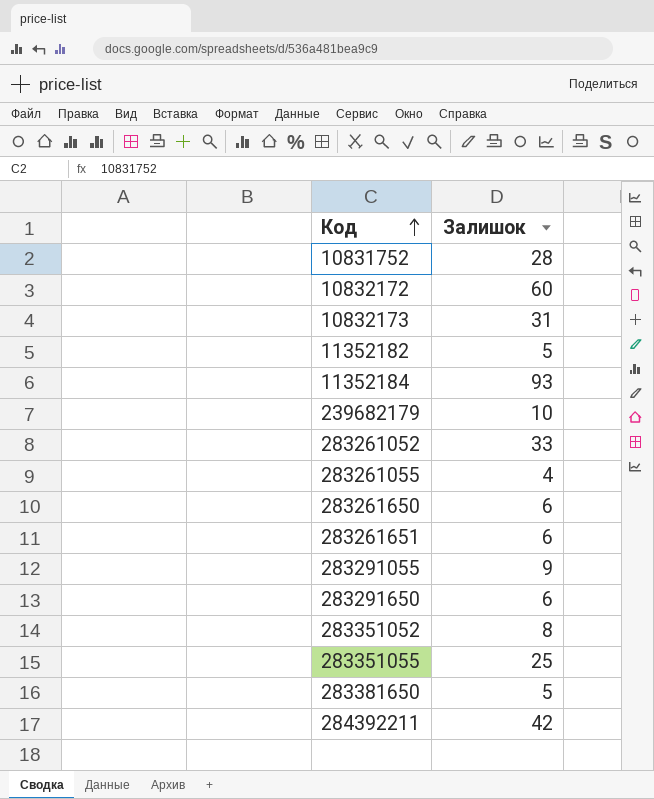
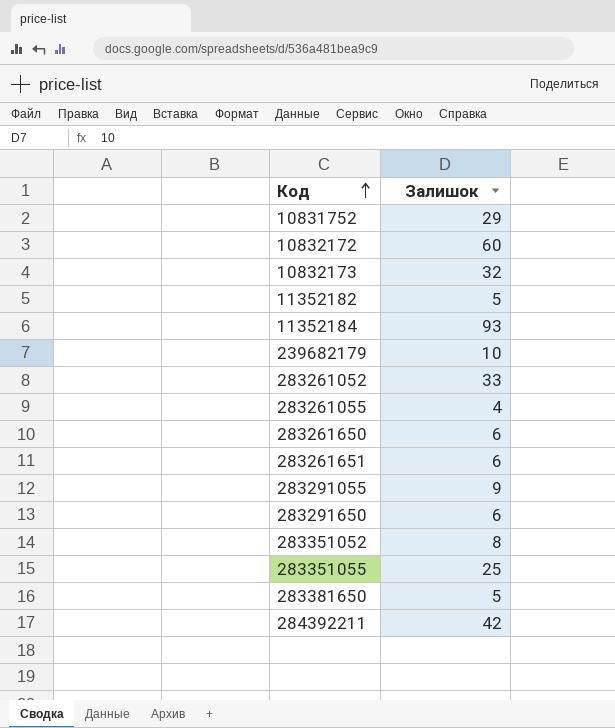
10831752 | Залишок: 28 -> 29
10832173 | Залишок: 31 -> 32

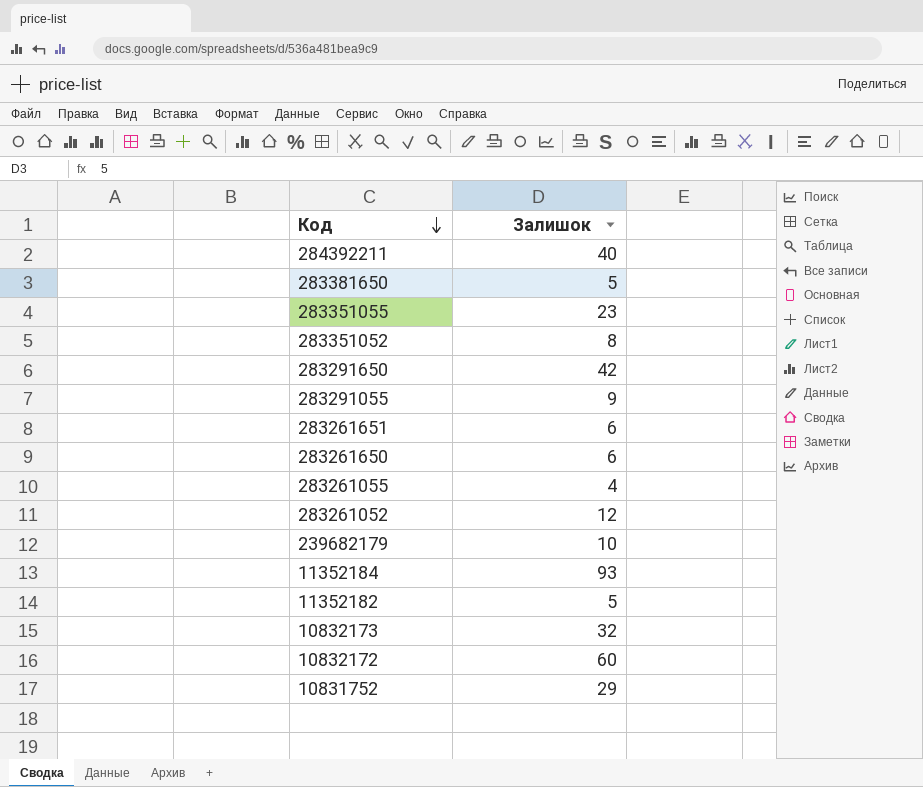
row order: Код ascending -> Код descending
284392211 | Залишок: 42 -> 40
283351055 | Залишок: 25 -> 23
283291650 | Залишок: 6 -> 42
283261052 | Залишок: 33 -> 12

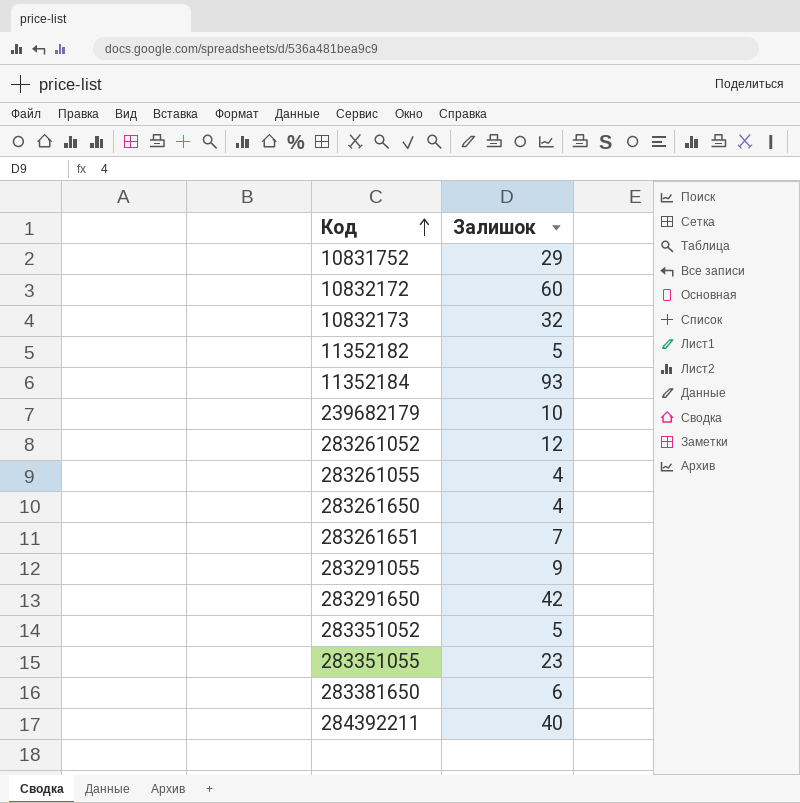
row order: Код descending -> Код ascending
283261650 | Залишок: 6 -> 4
283261651 | Залишок: 6 -> 7
283351052 | Залишок: 8 -> 5
283381650 | Залишок: 5 -> 6

